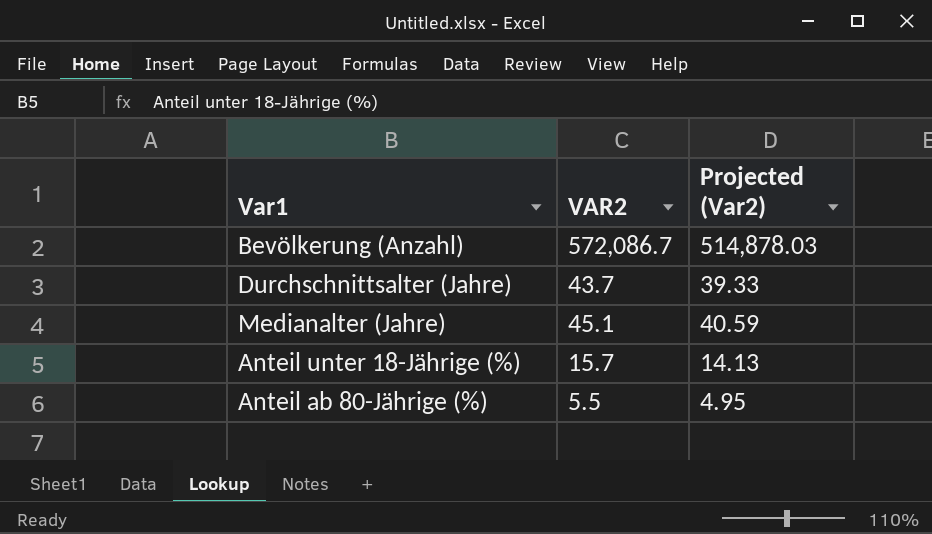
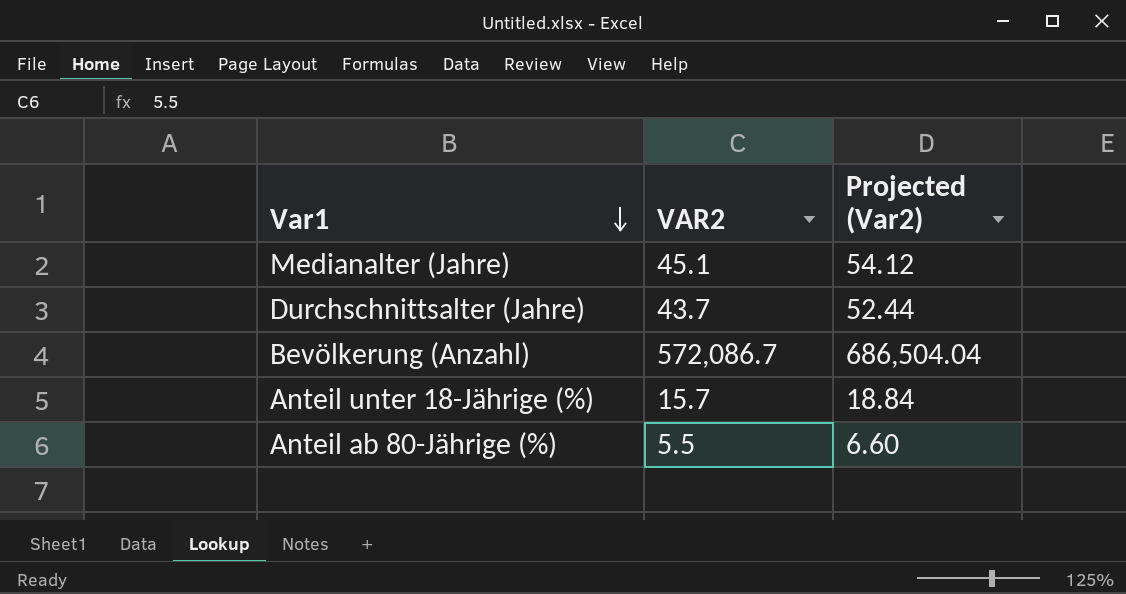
row order: none -> Var1 descending
column Projected (Var2) | formula: [VAR2] * 0.9 -> [VAR2] * 1.2

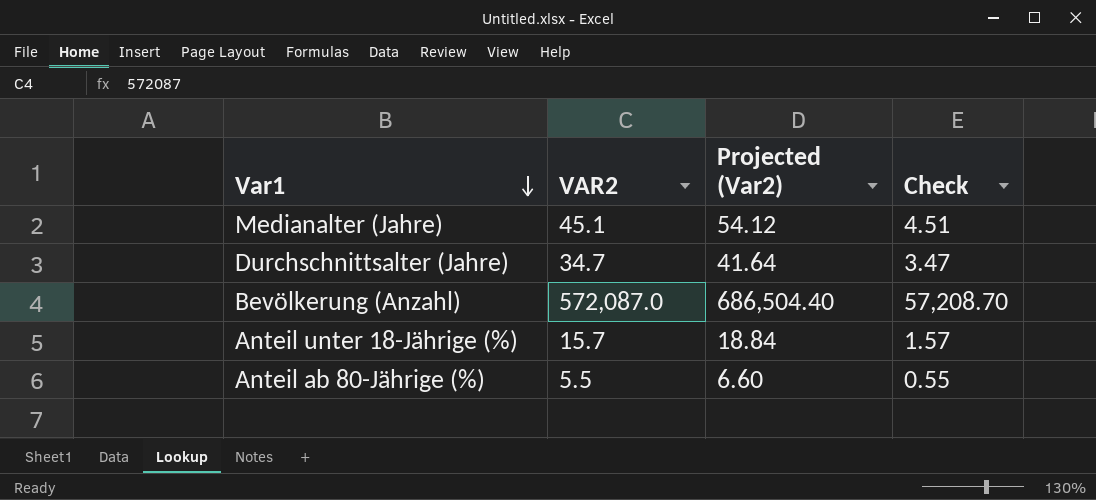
column Check | formula: none -> [VAR2] * 0.1
Durchschnittsalter (Jahre) | VAR2: 43.7 -> 34.7
Durchschnittsalter (Jahre) | Projected (Var2): 52.44 -> 41.64
Bevölkerung (Anzahl) | VAR2: 572,086.7 -> 572,087.0
Bevölkerung (Anzahl) | Projected (Var2): 686,504.04 -> 686,504.40

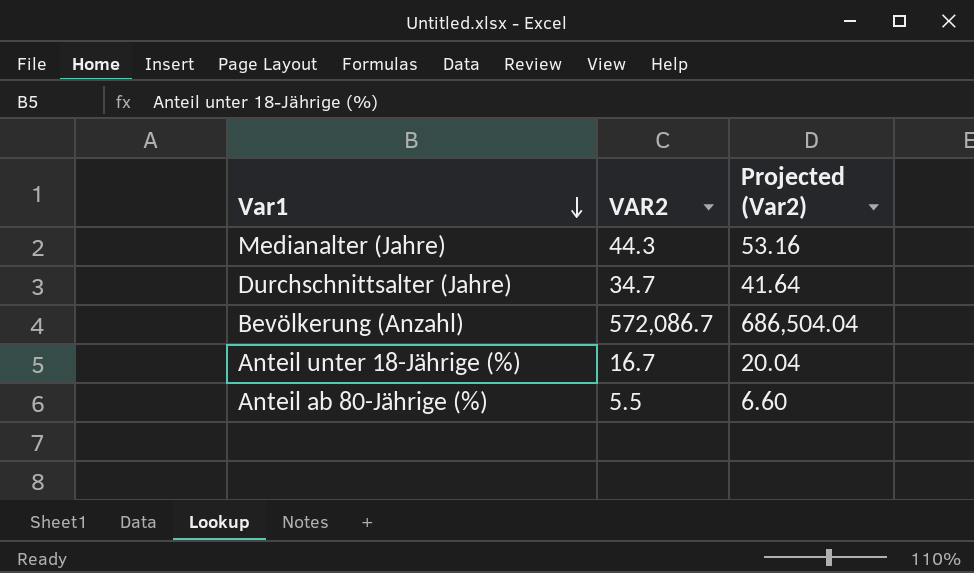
column Check | formula: [VAR2] * 0.1 -> none
Medianalter (Jahre) | VAR2: 45.1 -> 44.3
Medianalter (Jahre) | Projected (Var2): 54.12 -> 53.16
Bevölkerung (Anzahl) | VAR2: 572,087.0 -> 572,086.7
Bevölkerung (Anzahl) | Projected (Var2): 686,504.40 -> 686,504.04
Anteil unter 18-Jährige (%) | VAR2: 15.7 -> 16.7
Anteil unter 18-Jährige (%) | Projected (Var2): 18.84 -> 20.04

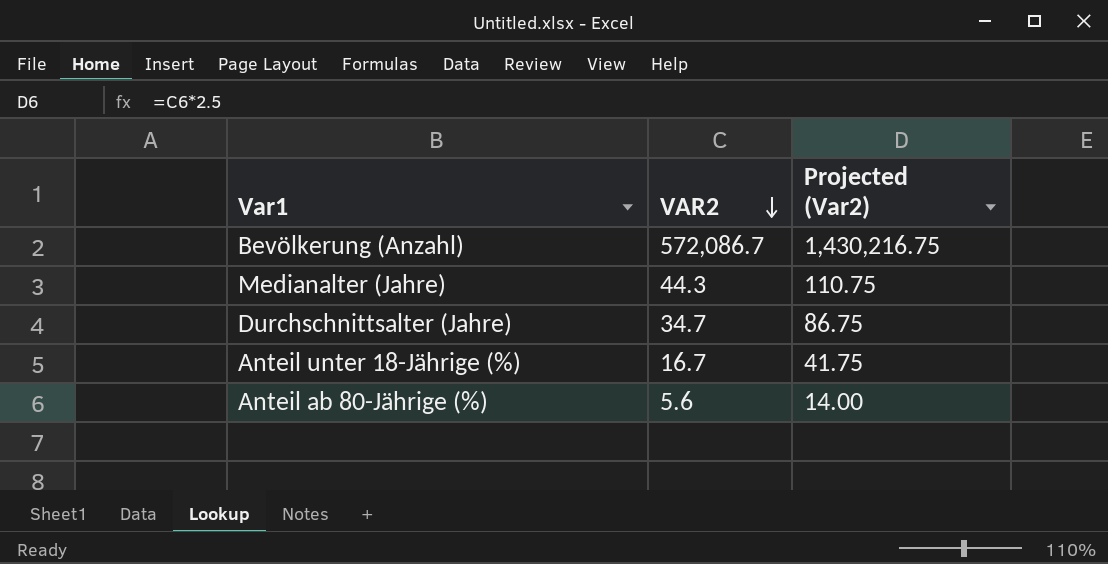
row order: Var1 descending -> VAR2 descending
column Projected (Var2) | formula: [VAR2] * 1.2 -> [VAR2] * 2.5
Anteil ab 80-Jährige (%) | VAR2: 5.5 -> 5.6

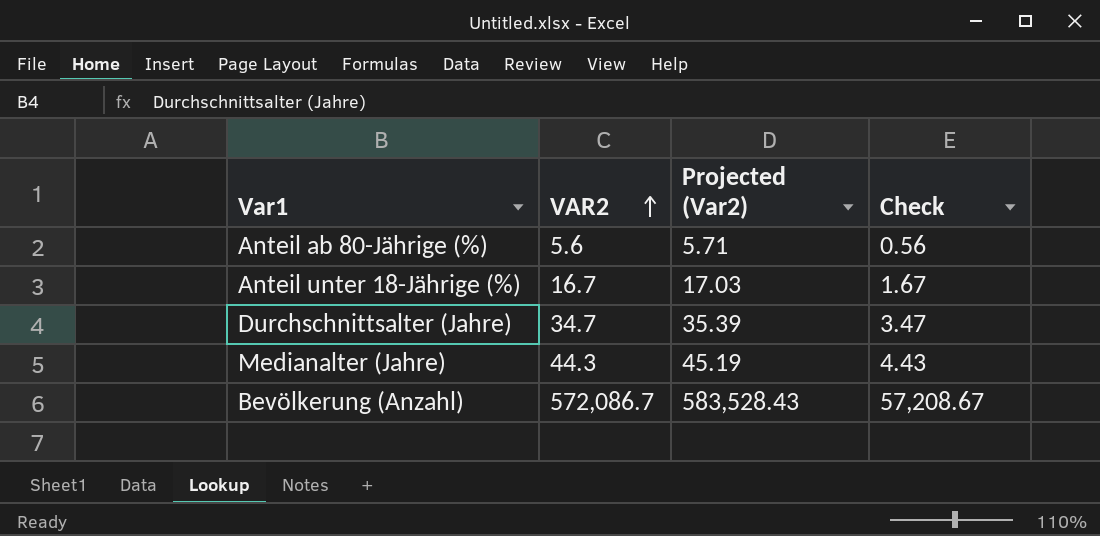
row order: VAR2 descending -> VAR2 ascending
column Projected (Var2) | formula: [VAR2] * 2.5 -> [VAR2] * 1.02
column Check | formula: none -> [VAR2] * 0.1

